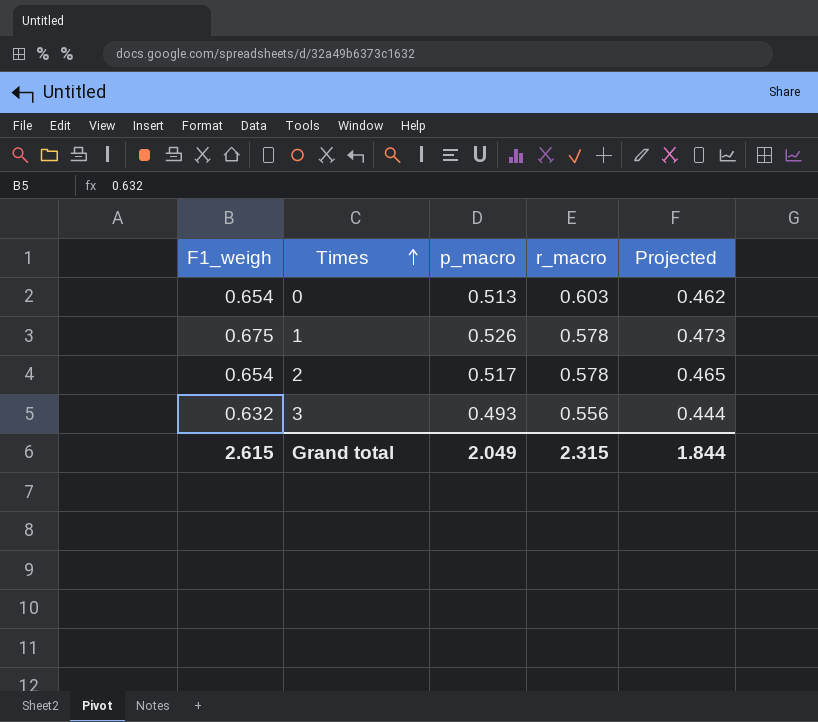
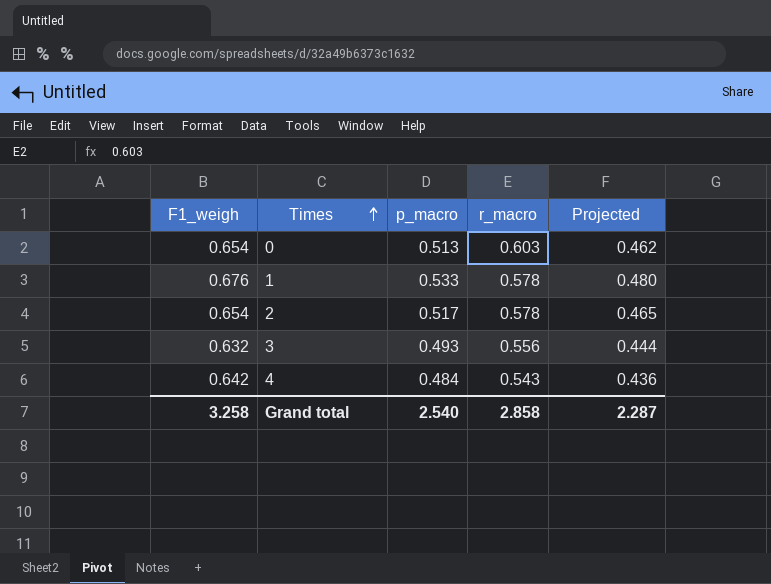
1 | F1_weigh: 0.675 -> 0.676
1 | p_macro: 0.526 -> 0.533
1 | Projected: 0.473 -> 0.480
row 4: none -> 0.642 | 0.484 | 0.543 | 0.436
Grand total | F1_weigh: 2.615 -> 3.258
Grand total | p_macro: 2.049 -> 2.540
Grand total | r_macro: 2.315 -> 2.858
Grand total | Projected: 1.844 -> 2.287

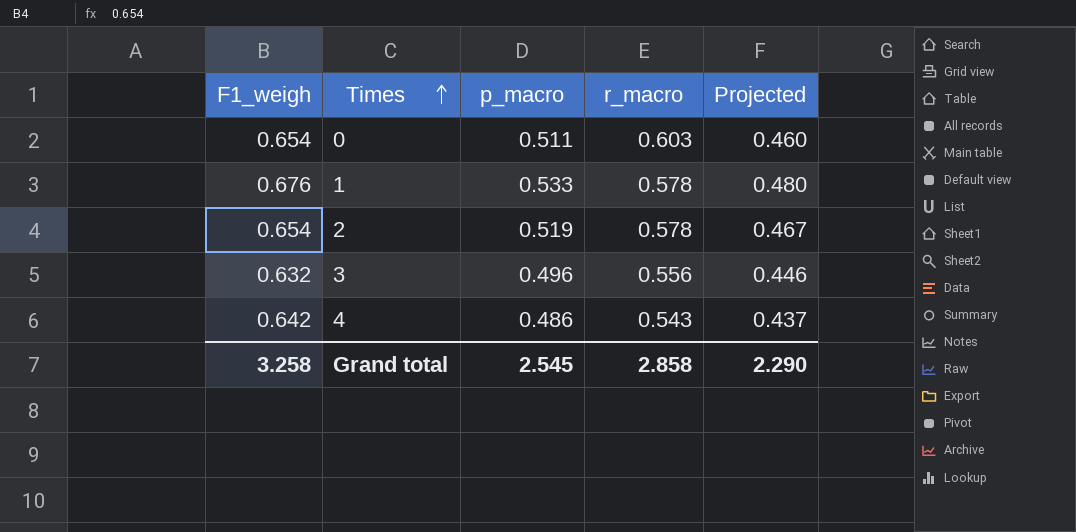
0 | p_macro: 0.513 -> 0.511
0 | Projected: 0.462 -> 0.460
2 | p_macro: 0.517 -> 0.519
2 | Projected: 0.465 -> 0.467
3 | p_macro: 0.493 -> 0.496
3 | Projected: 0.444 -> 0.446
4 | p_macro: 0.484 -> 0.486
4 | Projected: 0.436 -> 0.437
Grand total | p_macro: 2.540 -> 2.545
Grand total | Projected: 2.287 -> 2.290

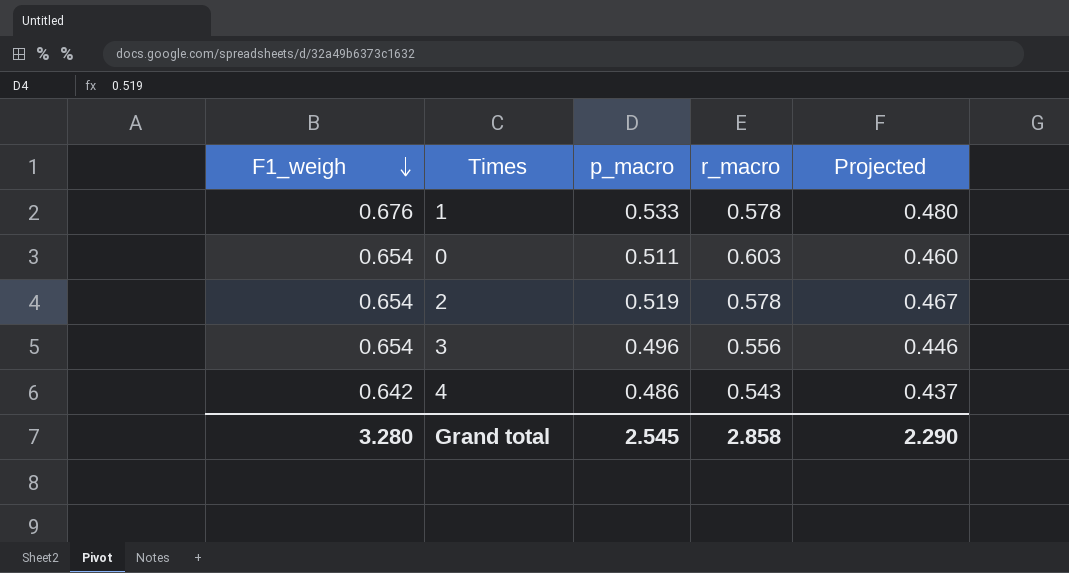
row order: Times ascending -> F1_weigh descending
3 | F1_weigh: 0.632 -> 0.654
Grand total | F1_weigh: 3.258 -> 3.280

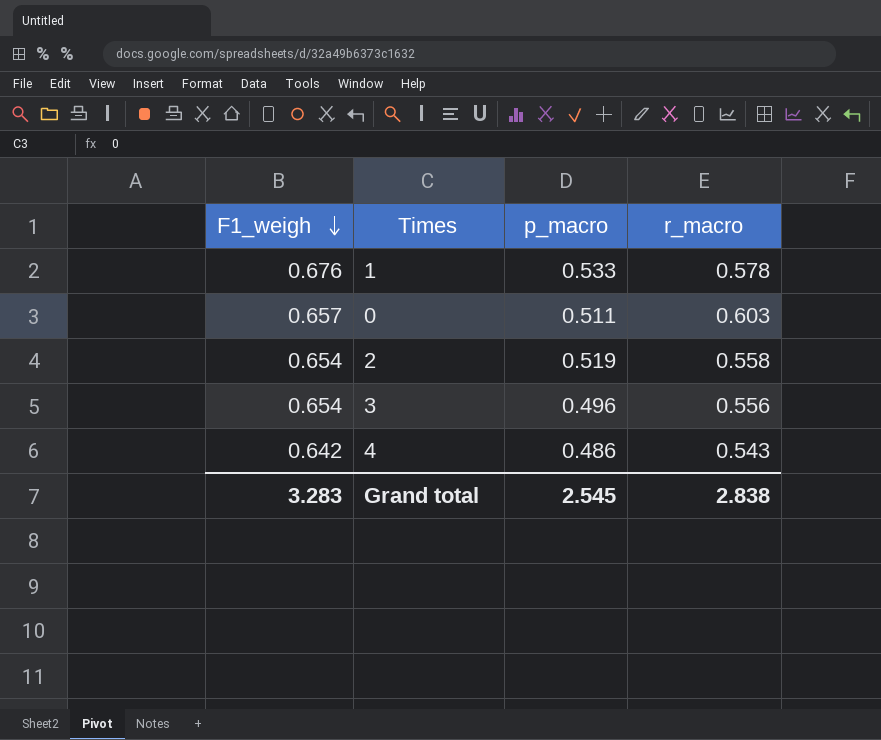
column Projected | formula: [p_macro] * 0.9 -> none
0 | F1_weigh: 0.654 -> 0.657
2 | r_macro: 0.578 -> 0.558
Grand total | F1_weigh: 3.280 -> 3.283
Grand total | r_macro: 2.858 -> 2.838

